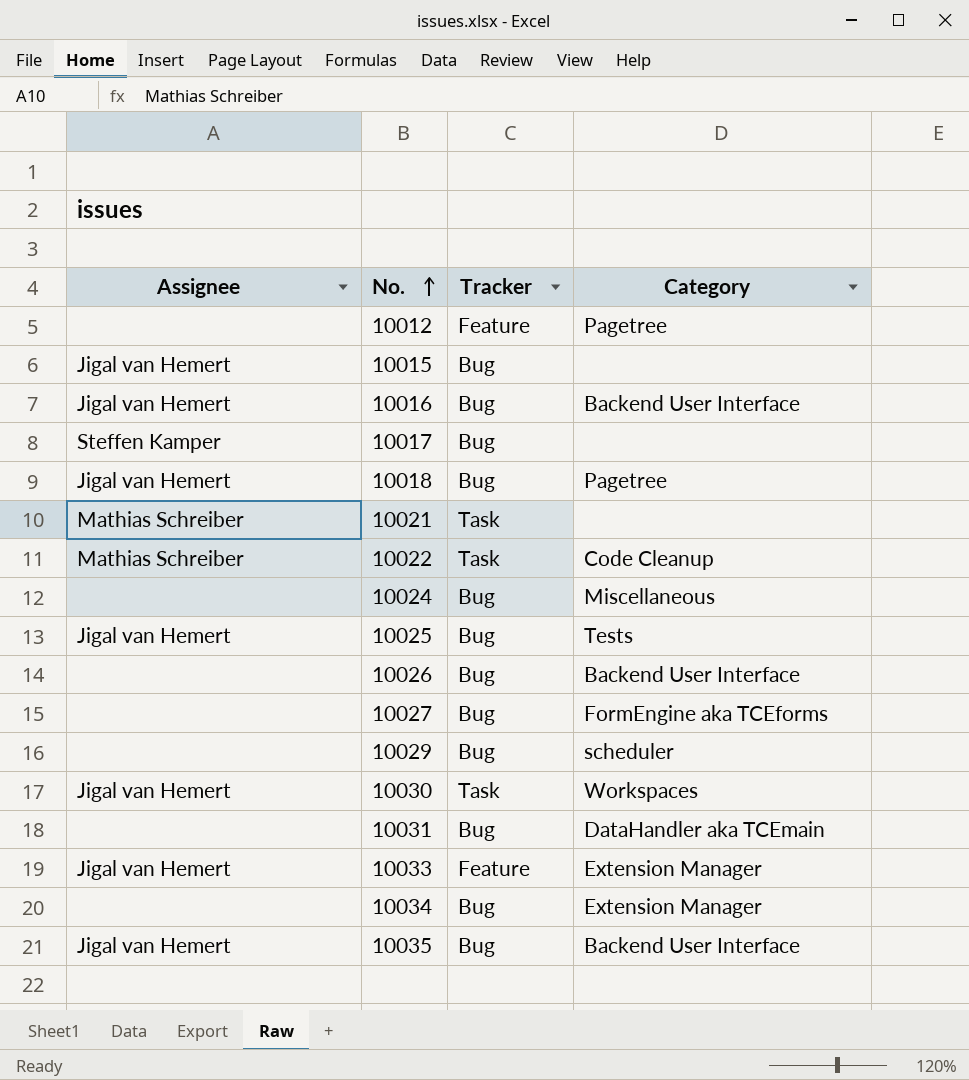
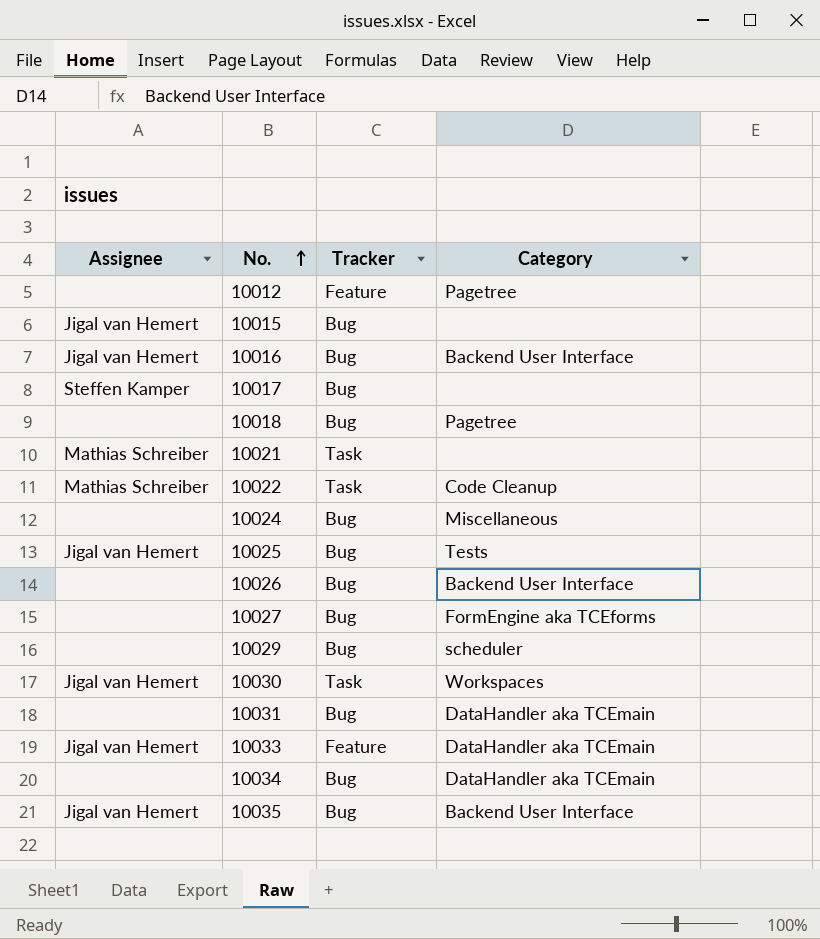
10018 | Assignee: Jigal van Hemert -> none
10033 | Category: Extension Manager -> DataHandler aka TCEmain
10034 | Category: Extension Manager -> DataHandler aka TCEmain

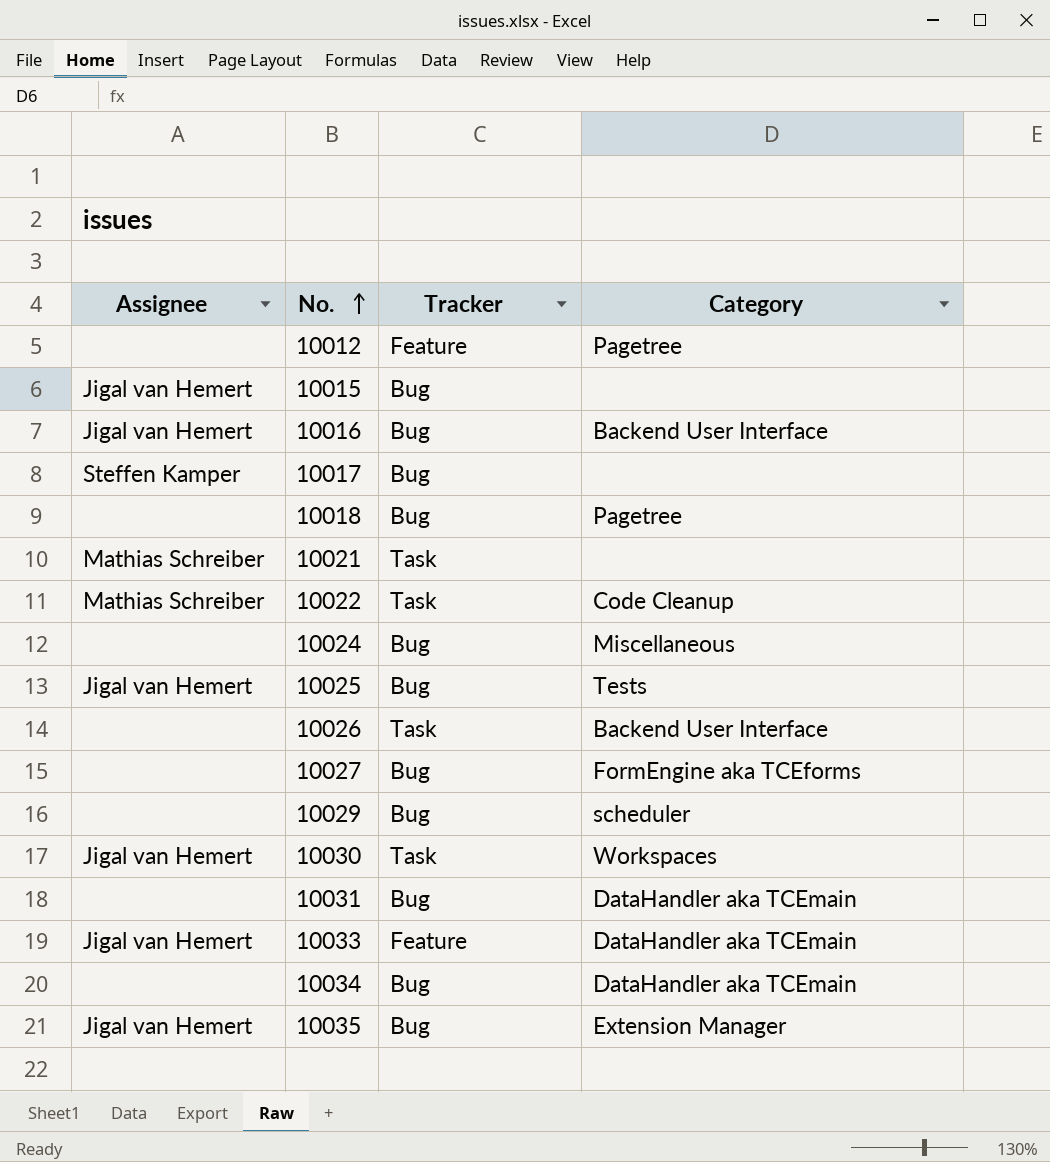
10026 | Tracker: Bug -> Task
10035 | Category: Backend User Interface -> Extension Manager

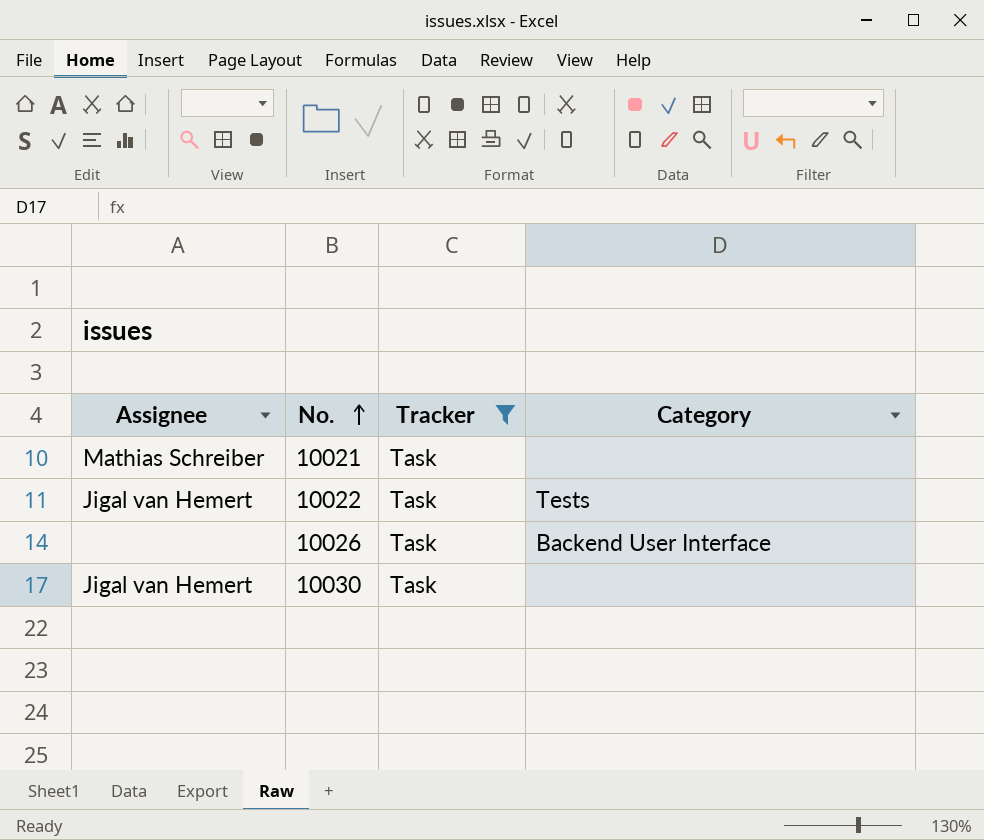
filter: none -> Tracker = Task
10022 | Assignee: Mathias Schreiber -> Jigal van Hemert
10022 | Category: Code Cleanup -> Tests
10030 | Category: Workspaces -> none

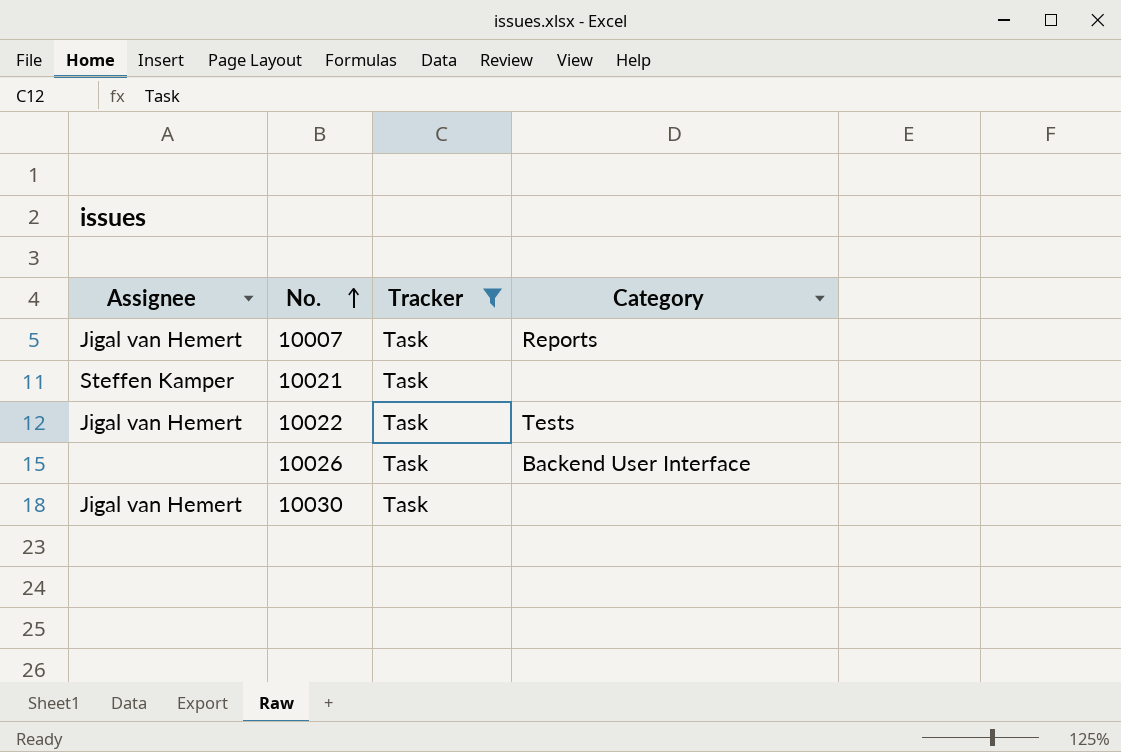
row 10007: none -> Jigal van Hemert | Task | Reports
10021 | Assignee: Mathias Schreiber -> Steffen Kamper

